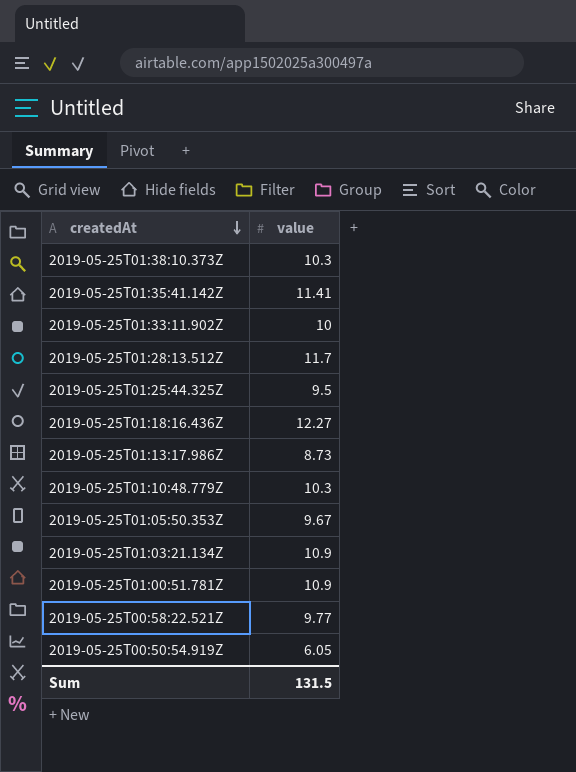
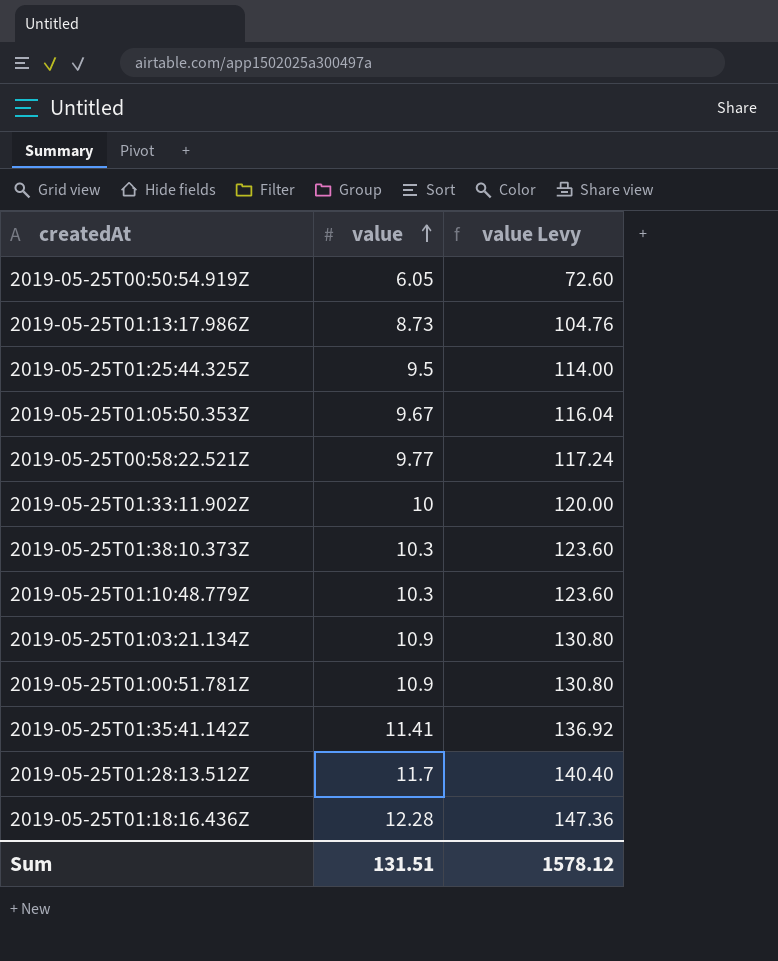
row order: createdAt descending -> value ascending
column value Levy | formula: none -> [value] * 12
2019-05-25T01:18:16.436Z | value: 12.27 -> 12.28
Sum | value: 131.5 -> 131.51

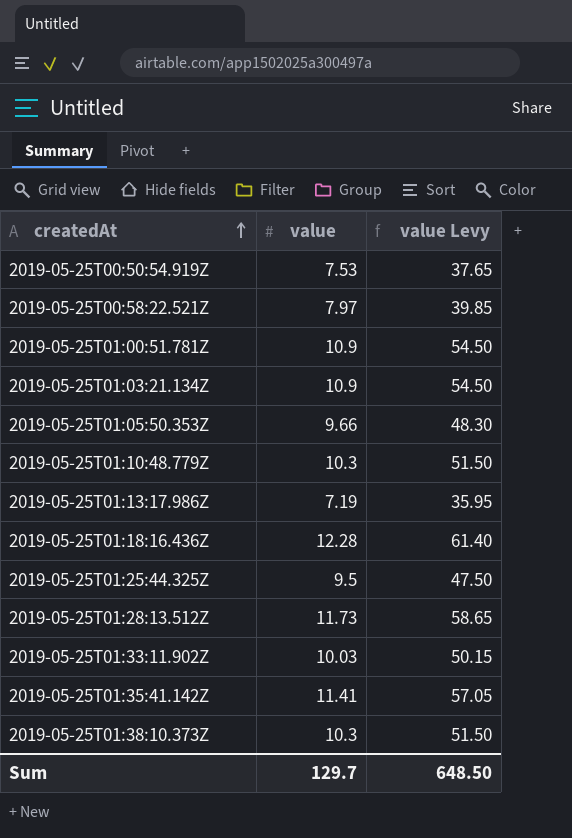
row order: value ascending -> createdAt ascending
column value Levy | formula: [value] * 12 -> [value] * 5
2019-05-25T00:50:54.919Z | value: 6.05 -> 7.53
2019-05-25T00:58:22.521Z | value: 9.77 -> 7.97
2019-05-25T01:05:50.353Z | value: 9.67 -> 9.66
2019-05-25T01:13:17.986Z | value: 8.73 -> 7.19
2019-05-25T01:28:13.512Z | value: 11.7 -> 11.73
2019-05-25T01:33:11.902Z | value: 10 -> 10.03
Sum | value: 131.51 -> 129.7
Sum | value Levy: 1578.12 -> 648.50

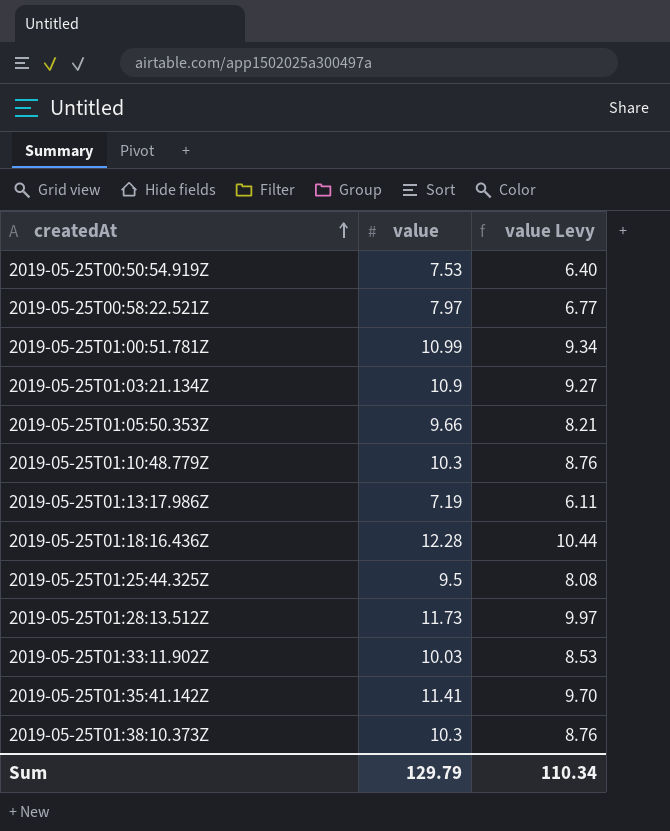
column value Levy | formula: [value] * 5 -> [value] * 0.85
2019-05-25T01:00:51.781Z | value: 10.9 -> 10.99
Sum | value: 129.7 -> 129.79
Sum | value Levy: 648.50 -> 110.34

